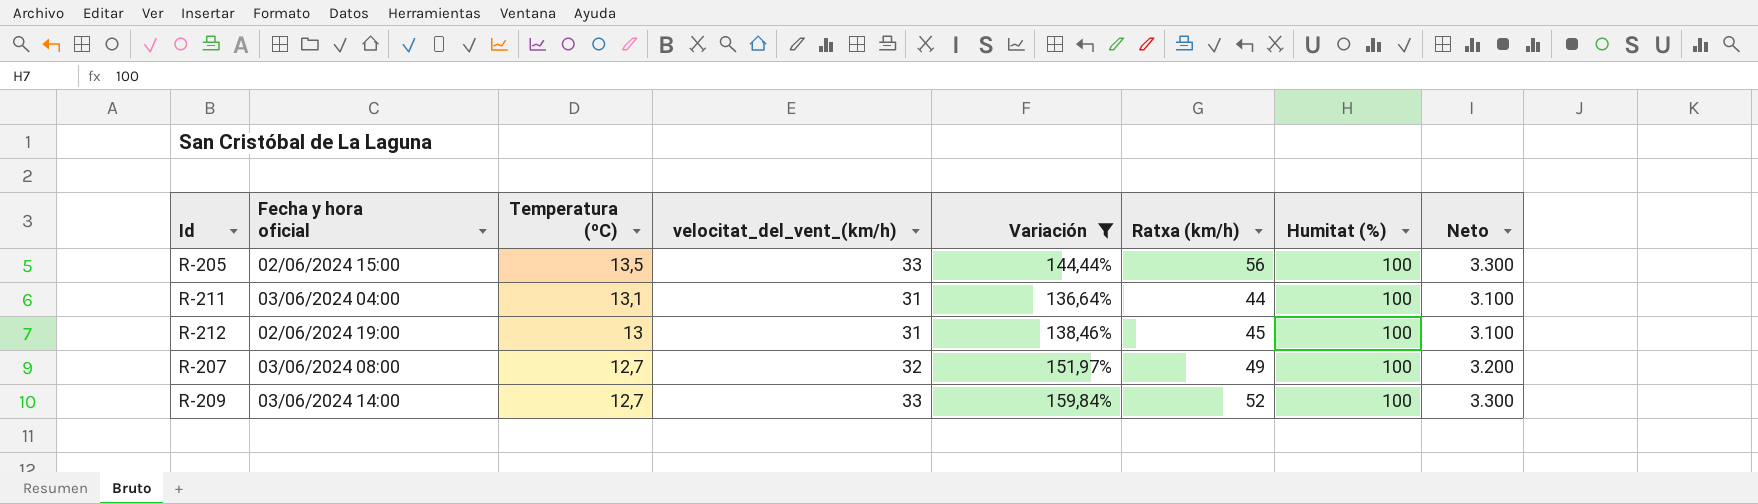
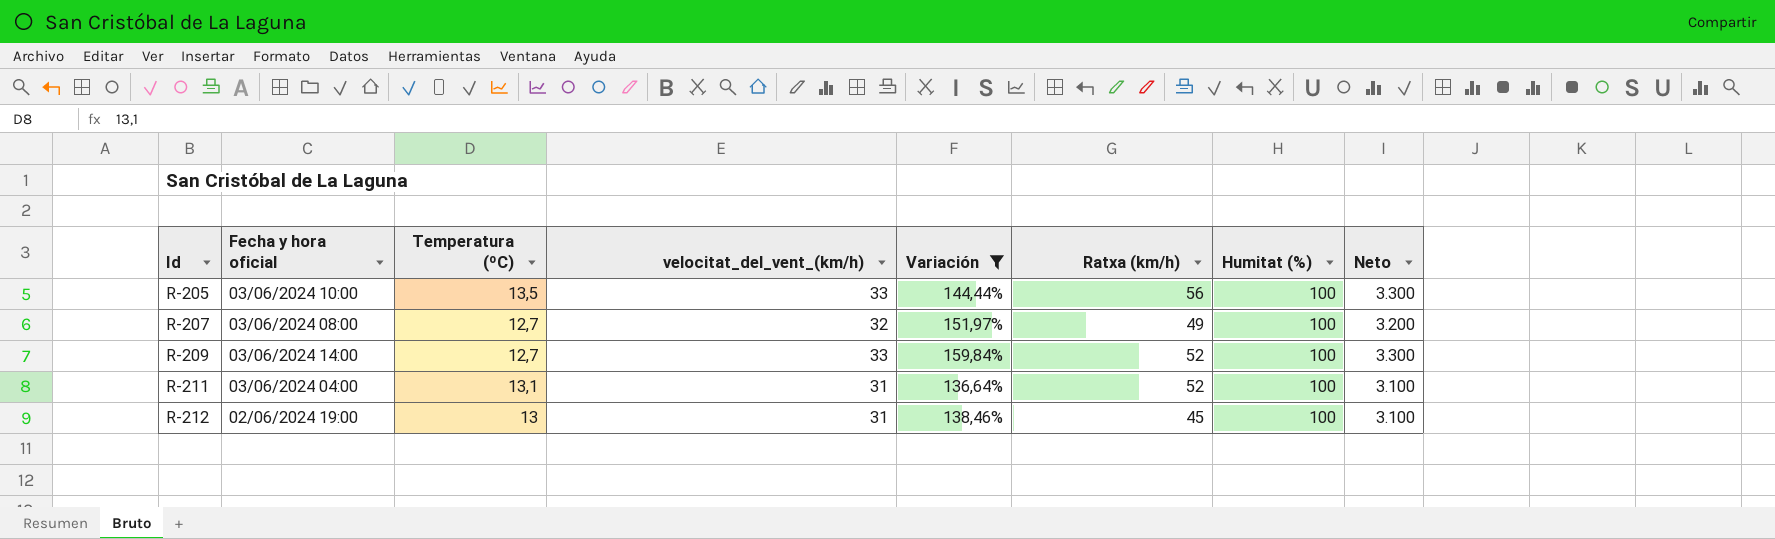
row order: Temperatura (ºC) descending -> Id ascending
R-205 | Fecha y hora oficial: 02/06/2024 15:00 -> 03/06/2024 10:00
R-211 | Ratxa (km/h): 44 -> 52

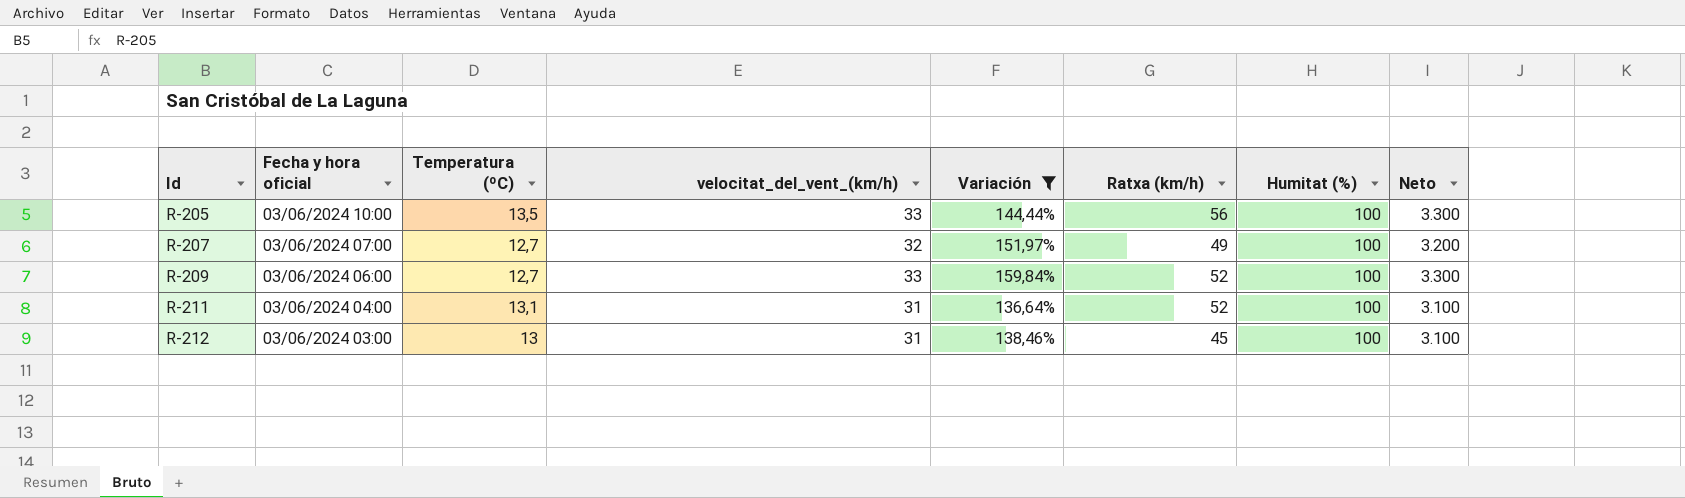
R-207 | Fecha y hora oficial: 03/06/2024 08:00 -> 03/06/2024 07:00
R-209 | Fecha y hora oficial: 03/06/2024 14:00 -> 03/06/2024 06:00
R-212 | Fecha y hora oficial: 02/06/2024 19:00 -> 03/06/2024 03:00

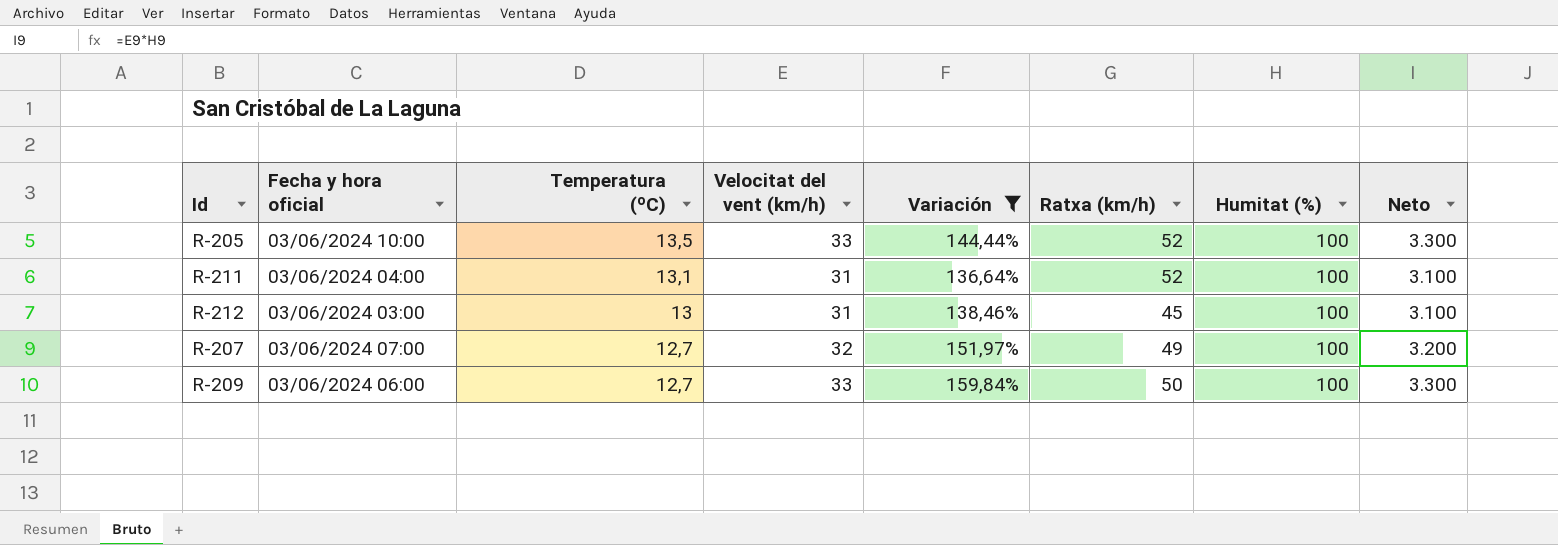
row order: Id ascending -> Temperatura (ºC) descending
column name: velocitat_del_vent_(km/h) -> Velocitat del vent (km/h)
R-205 | Ratxa (km/h): 56 -> 52
R-209 | Ratxa (km/h): 52 -> 50

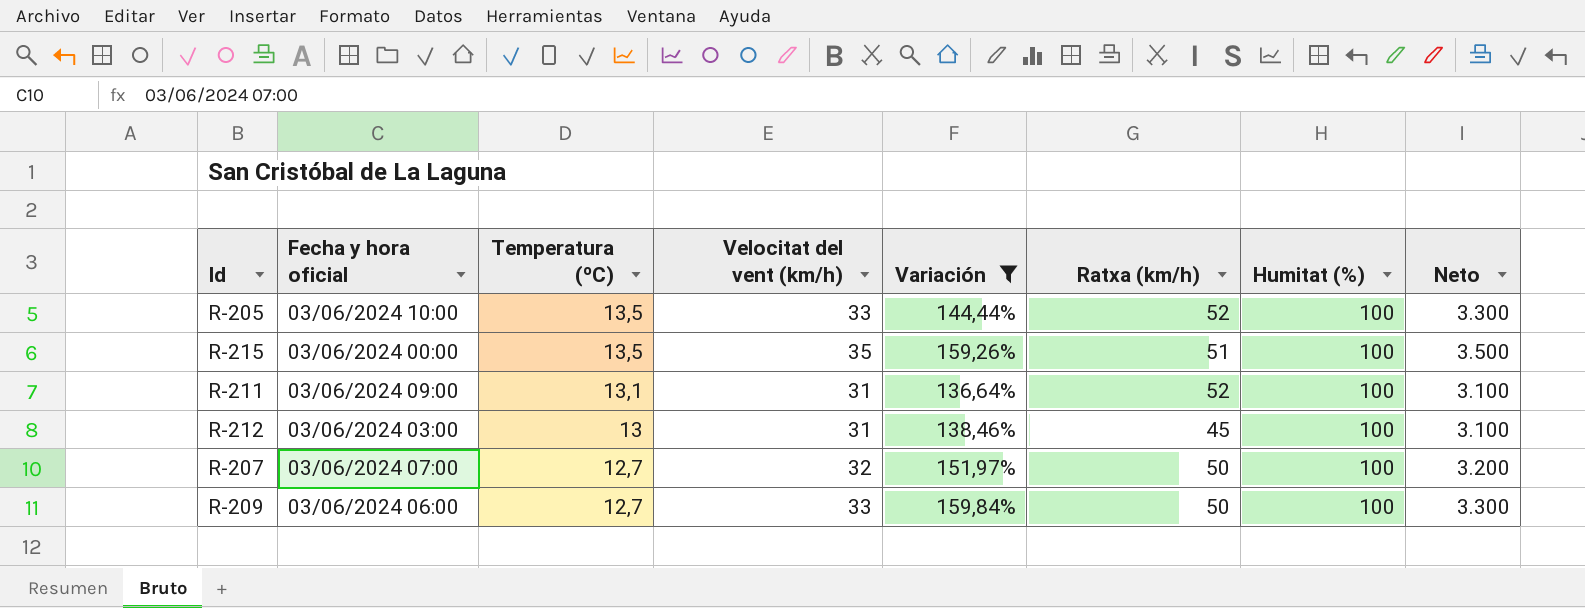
row R-215: none -> 03/06/2024 00:00 | 13,5 | 35 | 159,26% | 51 | 100 | 3.500
R-211 | Fecha y hora oficial: 03/06/2024 04:00 -> 03/06/2024 09:00
R-207 | Ratxa (km/h): 49 -> 50

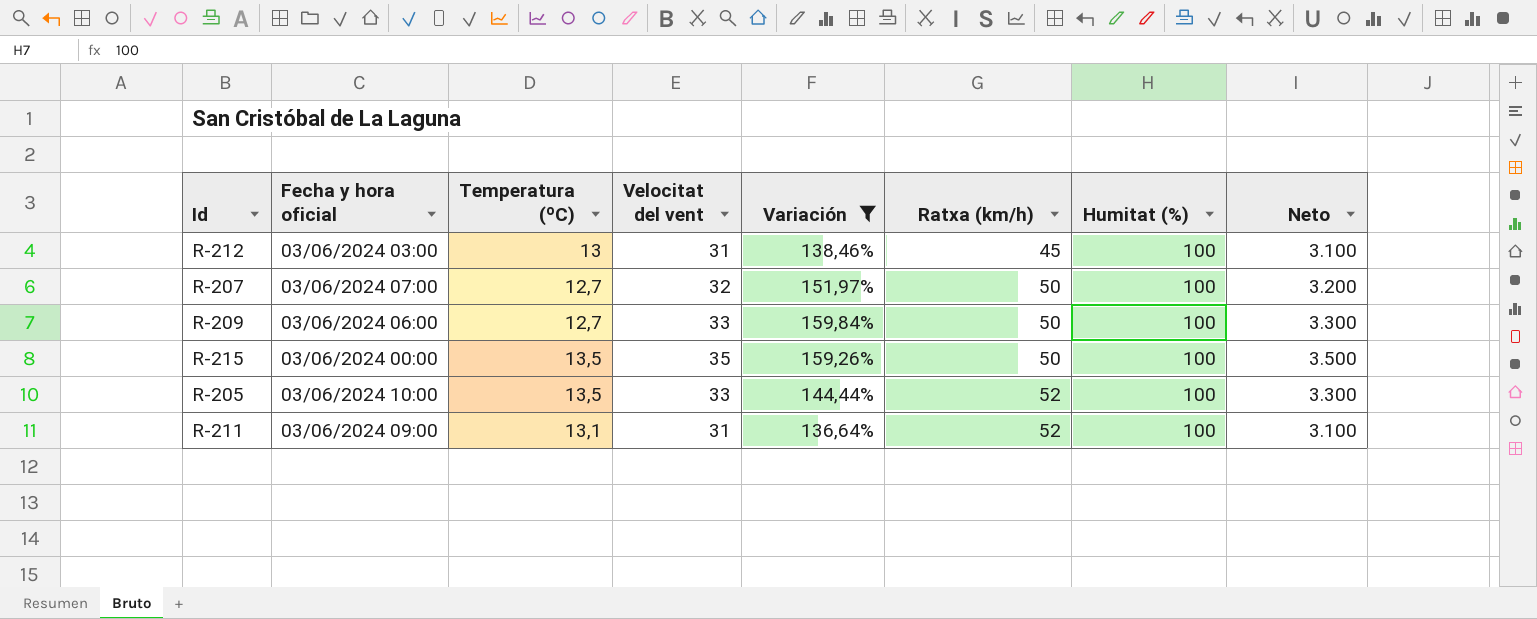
row order: Temperatura (ºC) descending -> Ratxa (km/h) ascending
column name: Velocitat del vent (km/h) -> Velocitat del vent
R-215 | Ratxa (km/h): 51 -> 50

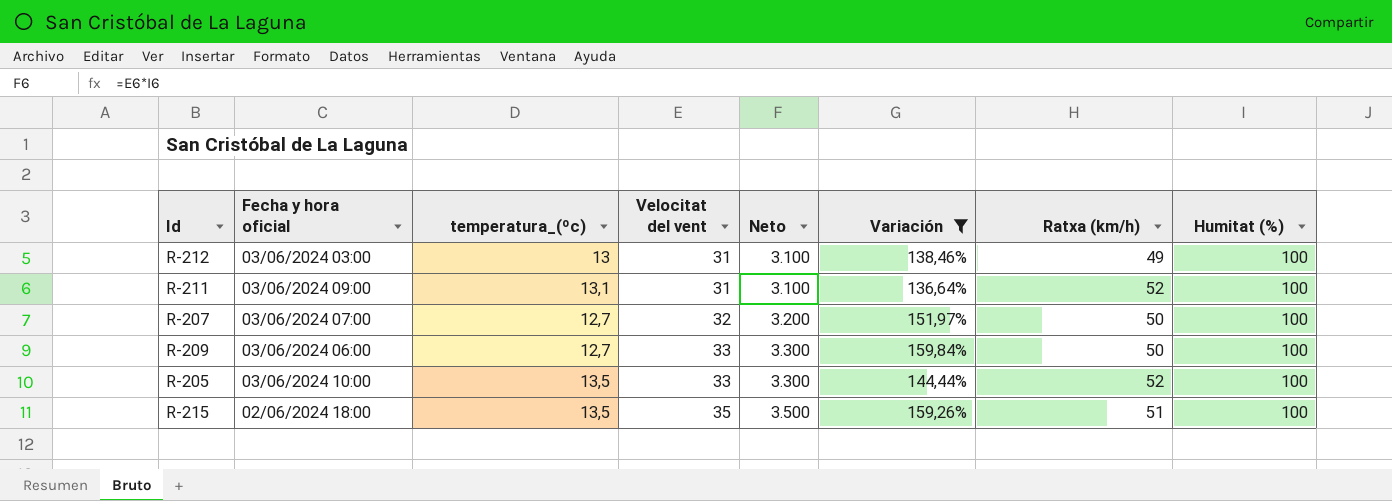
row order: Ratxa (km/h) ascending -> Velocitat del vent ascending
column name: Temperatura (ºC) -> temperatura_(ºc)
column Neto | position: 8 -> 5
R-212 | Ratxa (km/h): 45 -> 49
R-215 | Fecha y hora oficial: 03/06/2024 00:00 -> 02/06/2024 18:00
R-215 | Ratxa (km/h): 50 -> 51

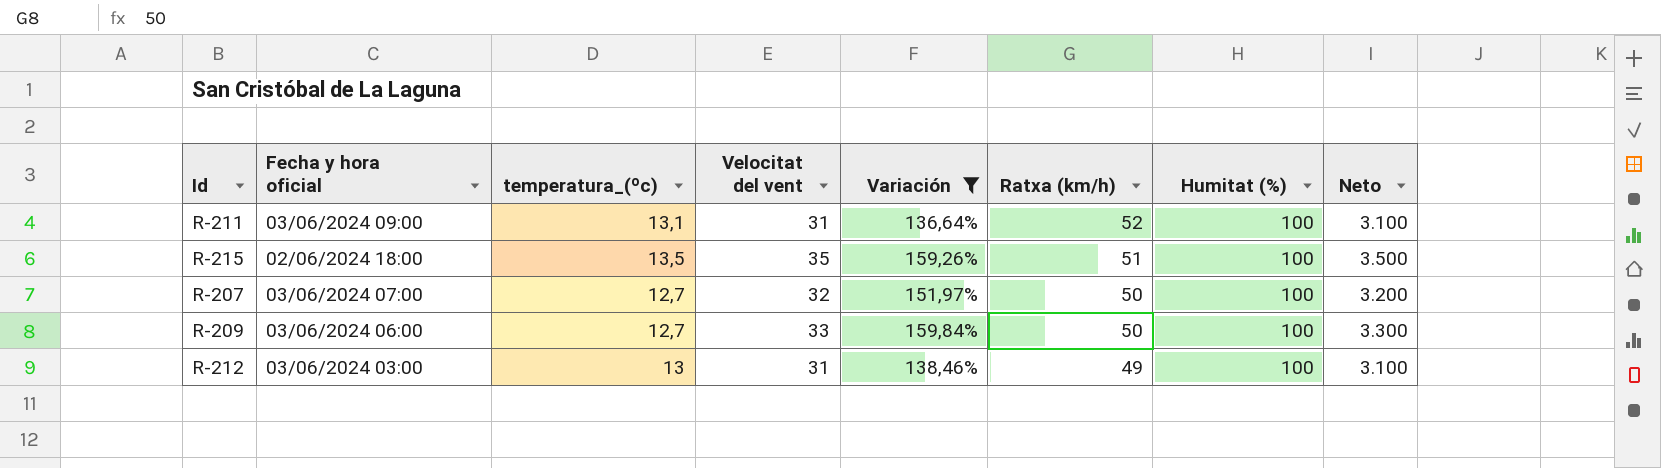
row order: Velocitat del vent ascending -> Ratxa (km/h) descending
column Neto | position: 5 -> 8
row R-205: 03/06/2024 10:00 | 13,5 | 33 | 3.300 | 144,44% | 52 | 100 -> none

